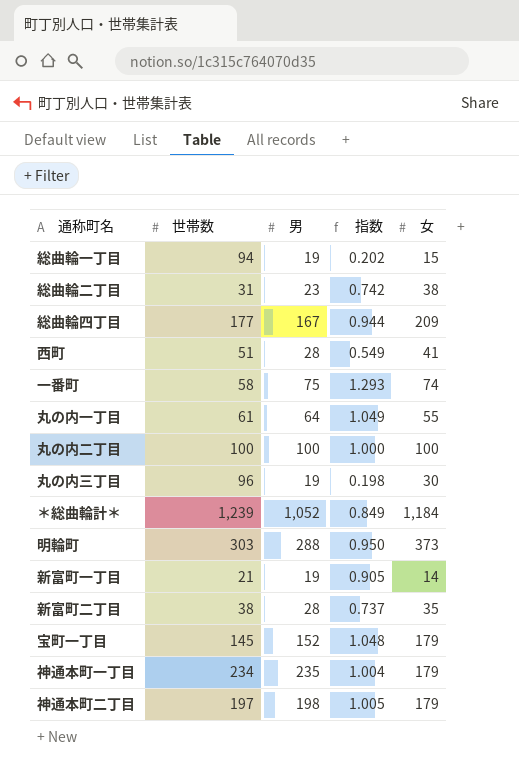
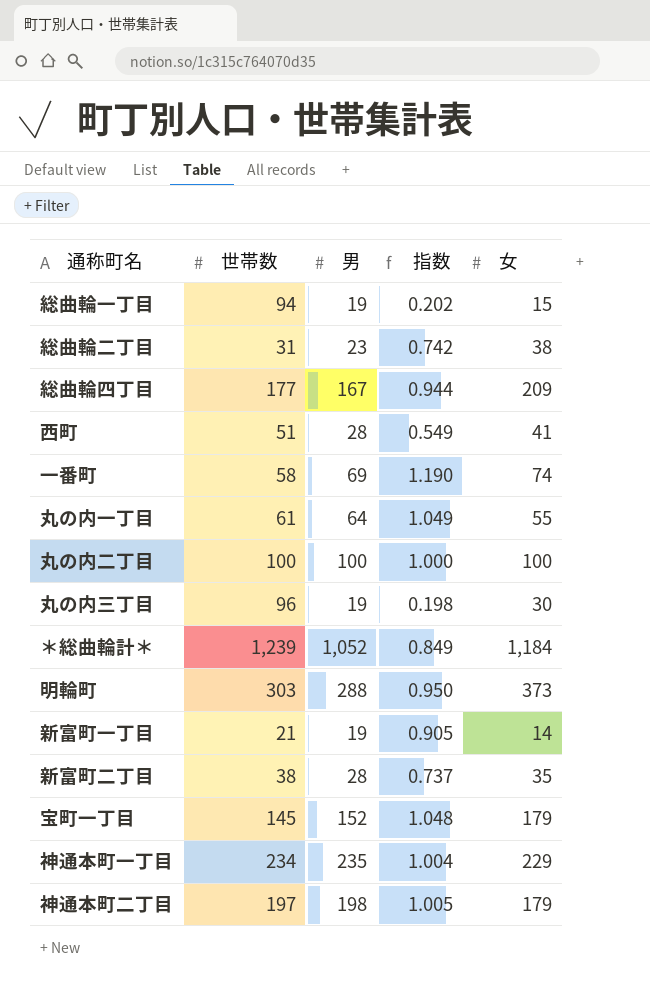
一番町 | 男: 75 -> 69
一番町 | 指数: 1.293 -> 1.190
神通本町一丁目 | 女: 179 -> 229

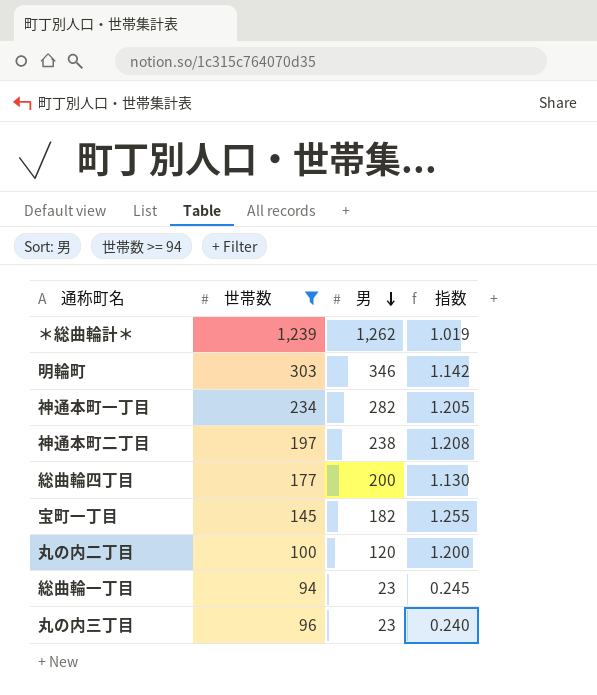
filter: none -> 世帯数 >= 94
row order: none -> 男 descending
column 女 | position: 5 -> none
＊総曲輪計＊ | 男: 1,052 -> 1,262
＊総曲輪計＊ | 指数: 0.849 -> 1.019
明輪町 | 男: 288 -> 346
明輪町 | 指数: 0.950 -> 1.142
神通本町一丁目 | 男: 235 -> 282
神通本町一丁目 | 指数: 1.004 -> 1.205
神通本町二丁目 | 男: 198 -> 238
神通本町二丁目 | 指数: 1.005 -> 1.208
総曲輪四丁目 | 男: 167 -> 200
総曲輪四丁目 | 指数: 0.944 -> 1.130
宝町一丁目 | 男: 152 -> 182
宝町一丁目 | 指数: 1.048 -> 1.255
丸の内二丁目 | 男: 100 -> 120
丸の内二丁目 | 指数: 1.000 -> 1.200
総曲輪一丁目 | 男: 19 -> 23
総曲輪一丁目 | 指数: 0.202 -> 0.245
丸の内三丁目 | 男: 19 -> 23
丸の内三丁目 | 指数: 0.198 -> 0.240

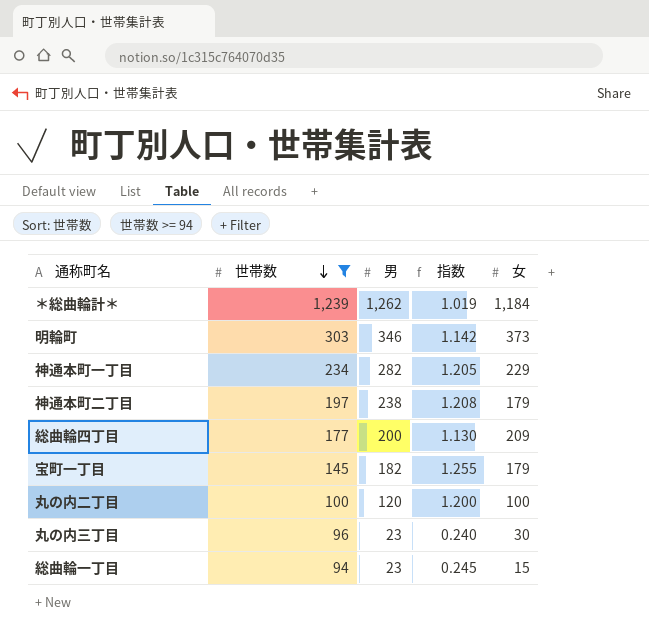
row order: 男 descending -> 世帯数 descending
column 女 | position: none -> 5

